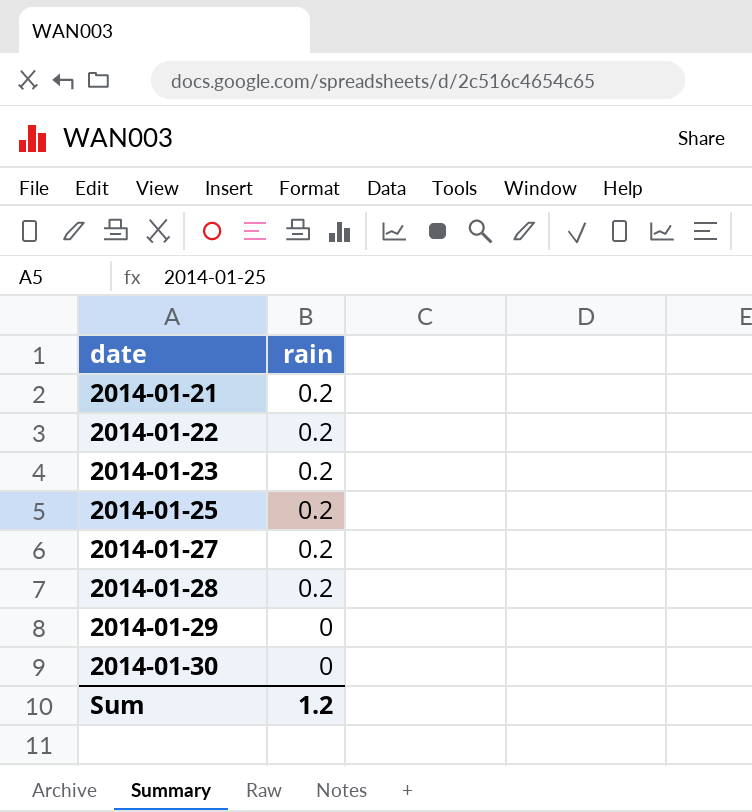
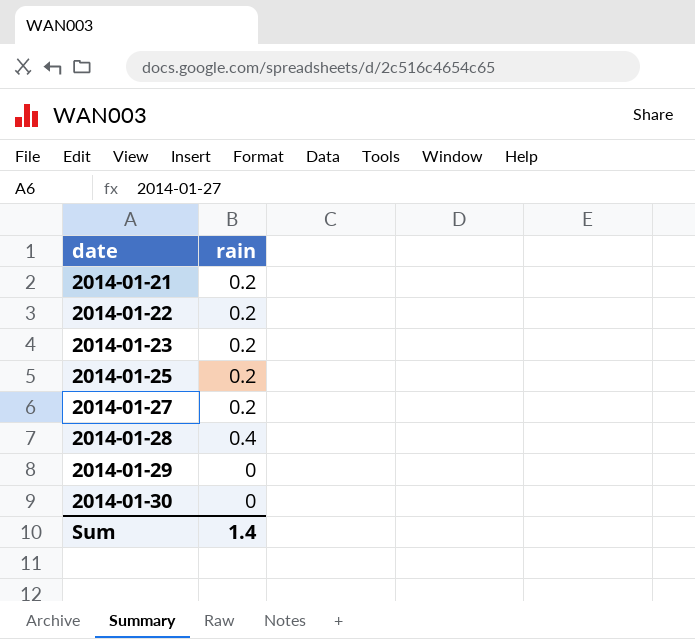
2014-01-28 | rain: 0.2 -> 0.4
Sum | rain: 1.2 -> 1.4

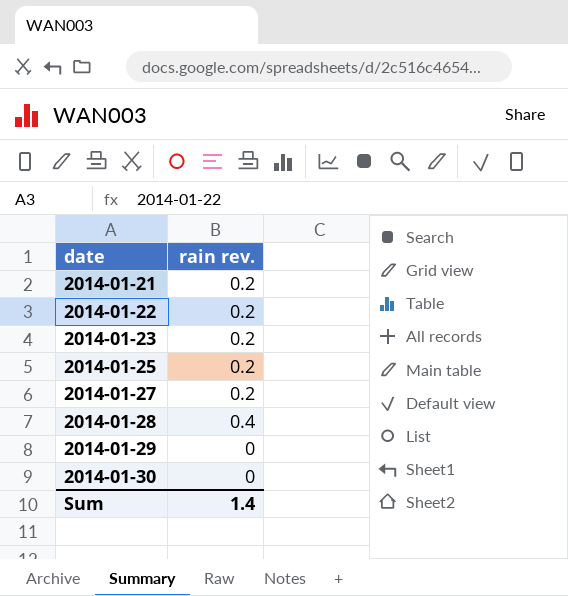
column name: rain -> rain rev.

